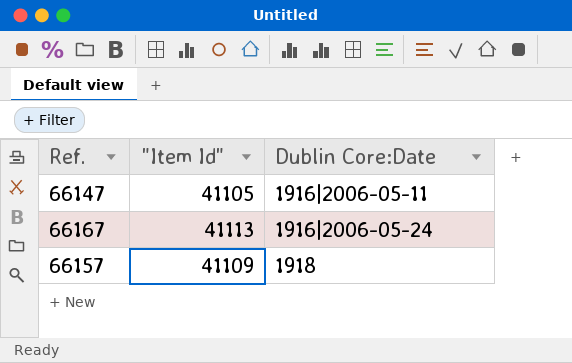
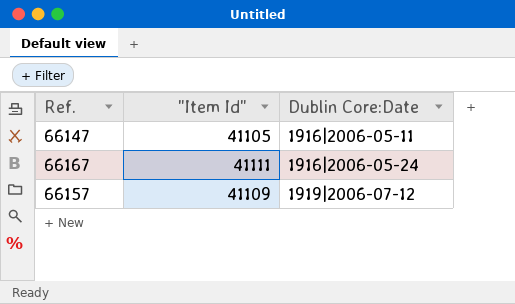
66167 | "Item Id": 41113 -> 41111
66157 | Dublin Core:Date: 1918 -> 1919|2006-07-12

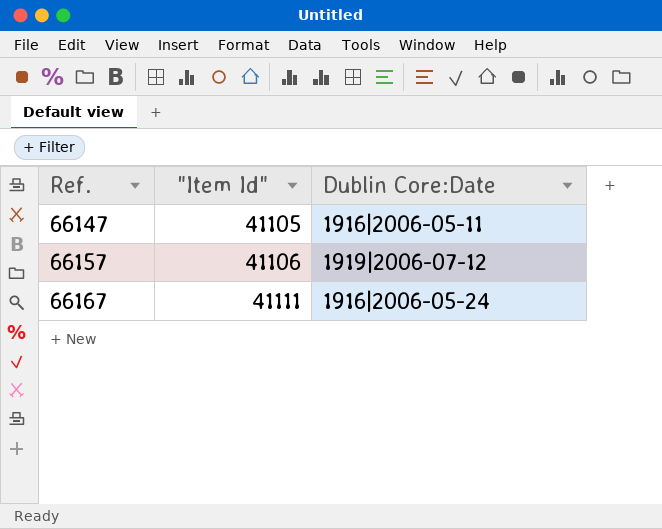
row order: Dublin Core:Date ascending -> Ref. ascending
66157 | "Item Id": 41109 -> 41106

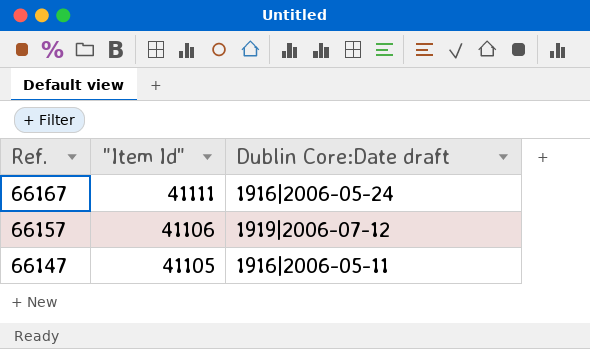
row order: Ref. ascending -> Ref. descending
column name: Dublin Core:Date -> Dublin Core:Date draft

